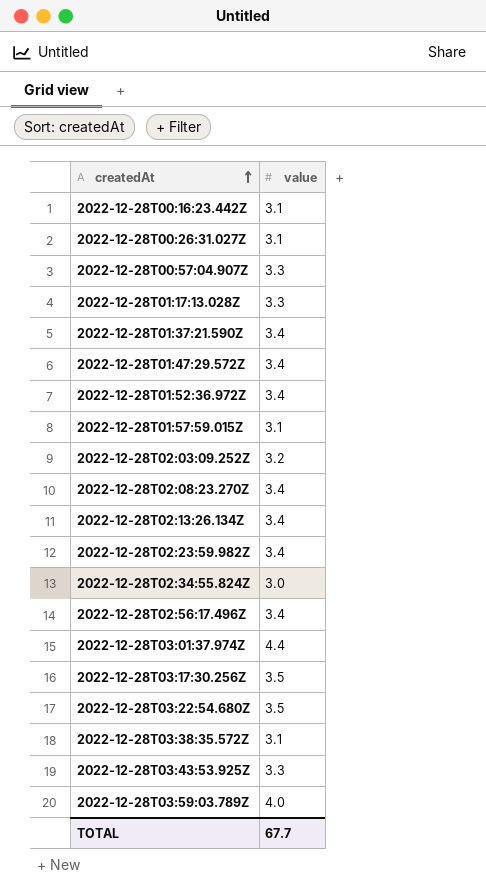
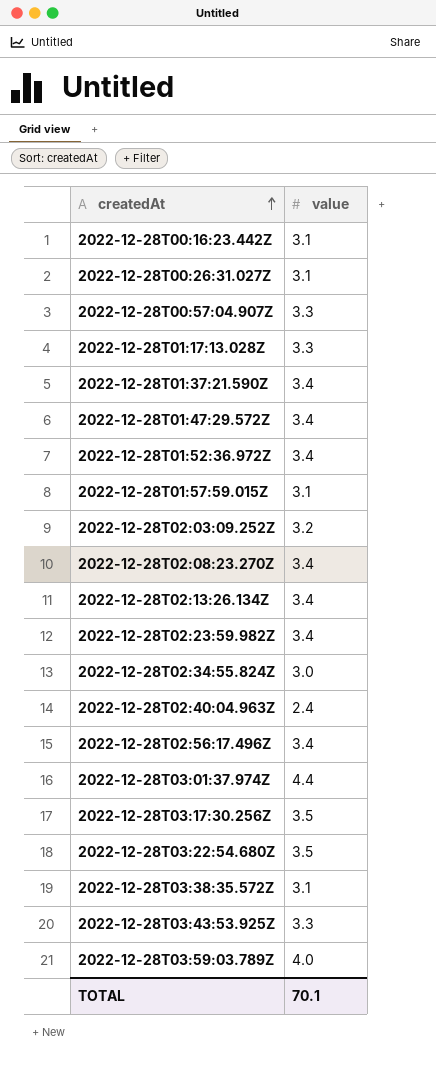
row 2022-12-28T02:40:04.963Z: none -> 2.4
TOTAL | value: 67.7 -> 70.1

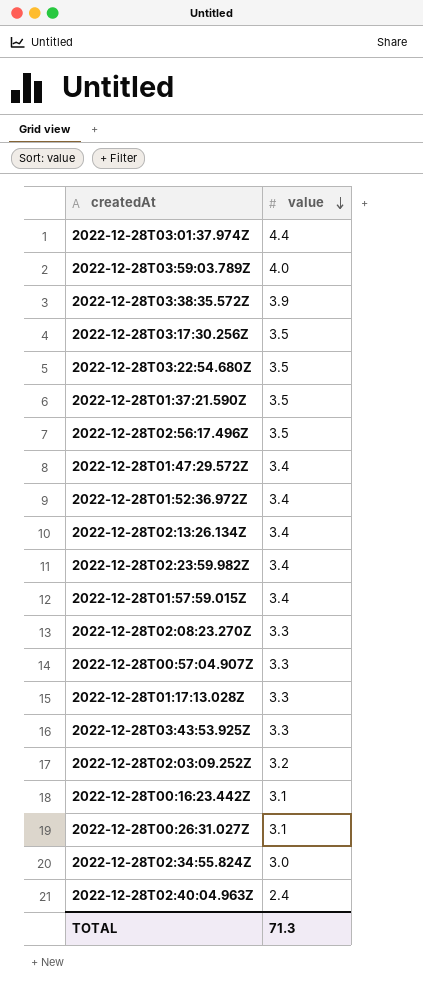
row order: createdAt ascending -> value descending
2022-12-28T03:38:35.572Z | value: 3.1 -> 3.9
2022-12-28T01:37:21.590Z | value: 3.4 -> 3.5
2022-12-28T02:56:17.496Z | value: 3.4 -> 3.5
2022-12-28T01:57:59.015Z | value: 3.1 -> 3.4
2022-12-28T02:08:23.270Z | value: 3.4 -> 3.3
TOTAL | value: 70.1 -> 71.3

